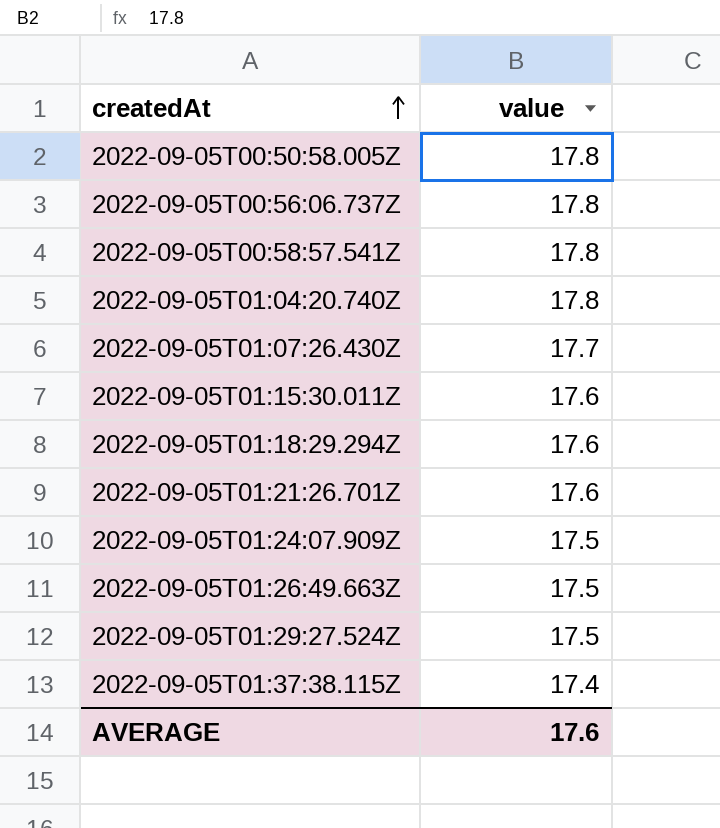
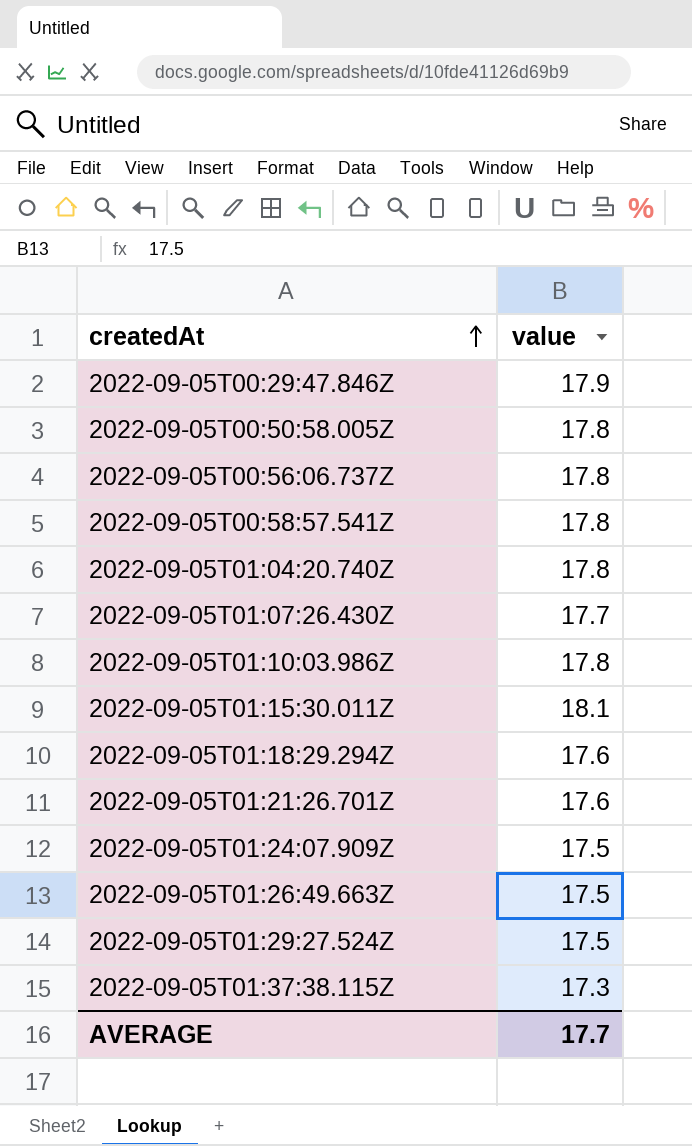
row 2022-09-05T00:29:47.846Z: none -> 17.9
row 2022-09-05T01:10:03.986Z: none -> 17.8
2022-09-05T01:15:30.011Z | value: 17.6 -> 18.1
2022-09-05T01:37:38.115Z | value: 17.4 -> 17.3
AVERAGE | value: 17.6 -> 17.7

